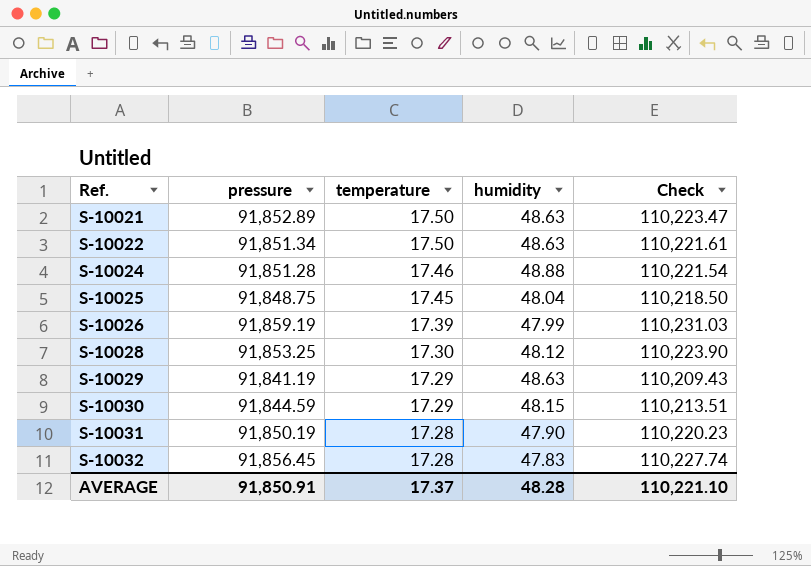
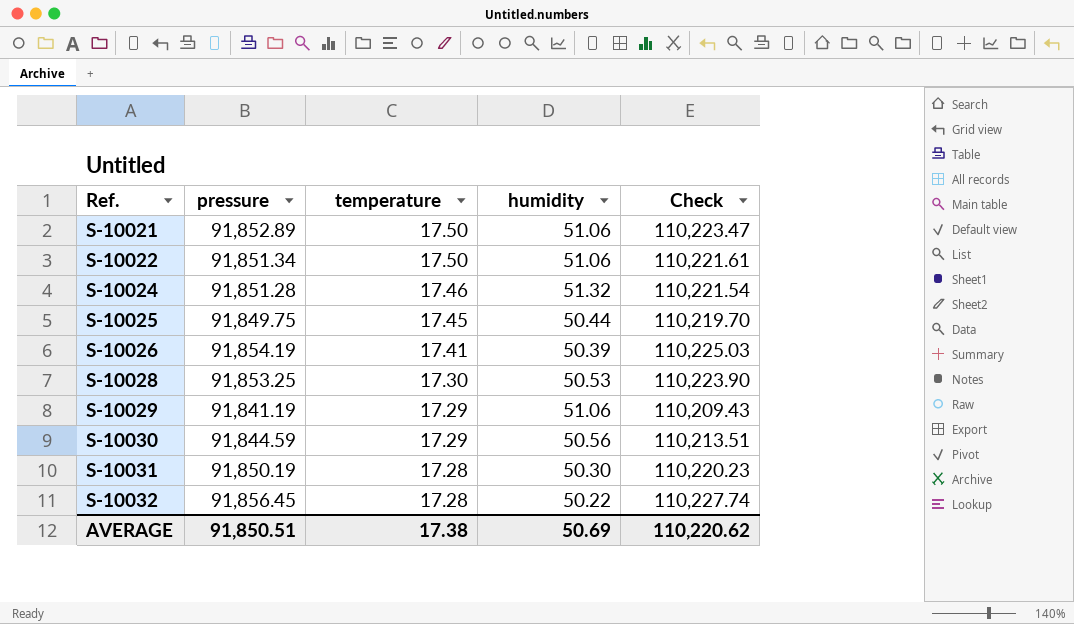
S-10021 | humidity: 48.63 -> 51.06
S-10022 | humidity: 48.63 -> 51.06
S-10024 | humidity: 48.88 -> 51.32
S-10025 | pressure: 91,848.75 -> 91,849.75
S-10025 | humidity: 48.04 -> 50.44
S-10025 | Check: 110,218.50 -> 110,219.70
S-10026 | pressure: 91,859.19 -> 91,854.19
S-10026 | temperature: 17.39 -> 17.41
S-10026 | humidity: 47.99 -> 50.39
S-10026 | Check: 110,231.03 -> 110,225.03
S-10028 | humidity: 48.12 -> 50.53
S-10029 | humidity: 48.63 -> 51.06
S-10030 | humidity: 48.15 -> 50.56
S-10031 | humidity: 47.90 -> 50.30
S-10032 | humidity: 47.83 -> 50.22
AVERAGE | pressure: 91,850.91 -> 91,850.51
AVERAGE | temperature: 17.37 -> 17.38
AVERAGE | humidity: 48.28 -> 50.69
AVERAGE | Check: 110,221.10 -> 110,220.62

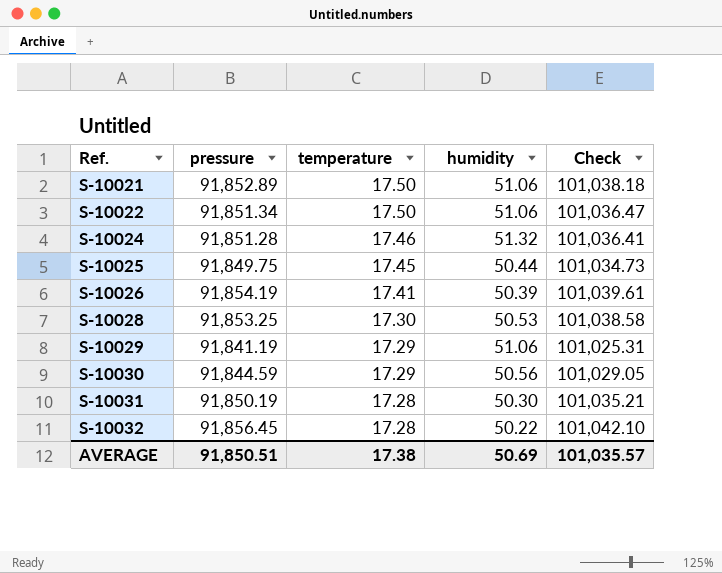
column Check | formula: [pressure] * 1.2 -> [pressure] * 1.1
AVERAGE | Check: 110,220.62 -> 101,035.57

